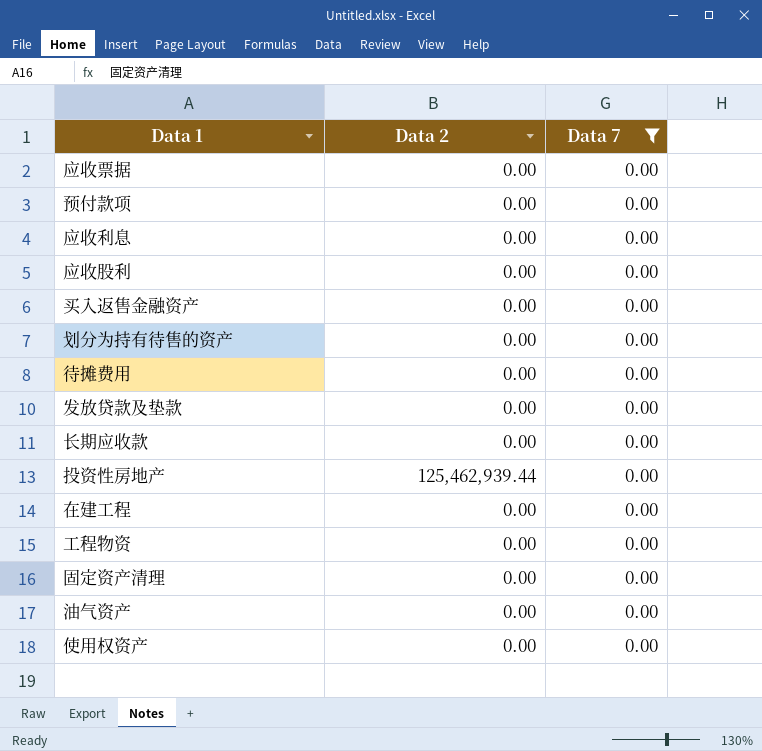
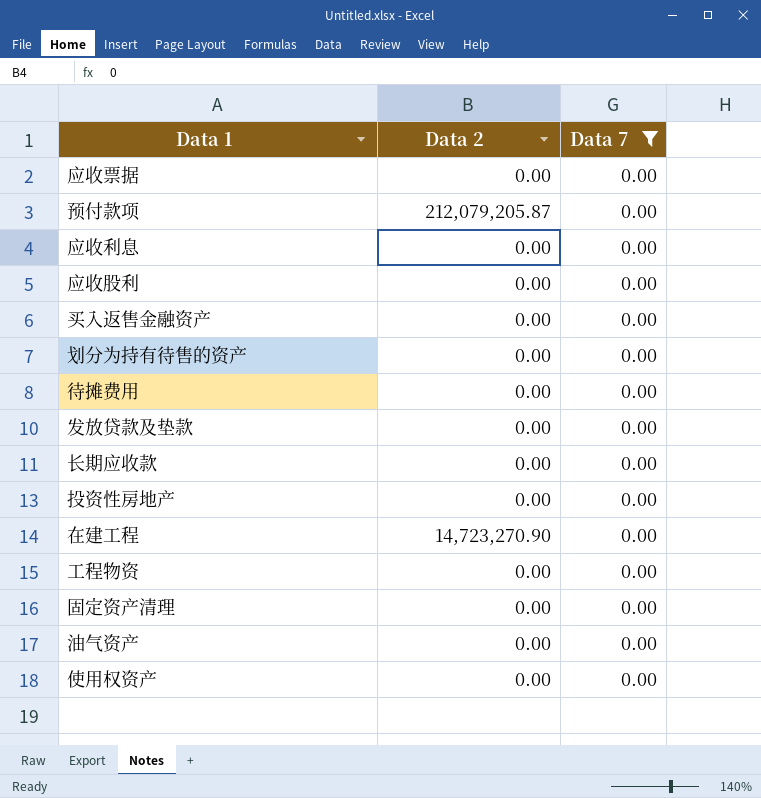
预付款项 | Data 2: 0.00 -> 212,079,205.87
投资性房地产 | Data 2: 125,462,939.44 -> 0.00
在建工程 | Data 2: 0.00 -> 14,723,270.90

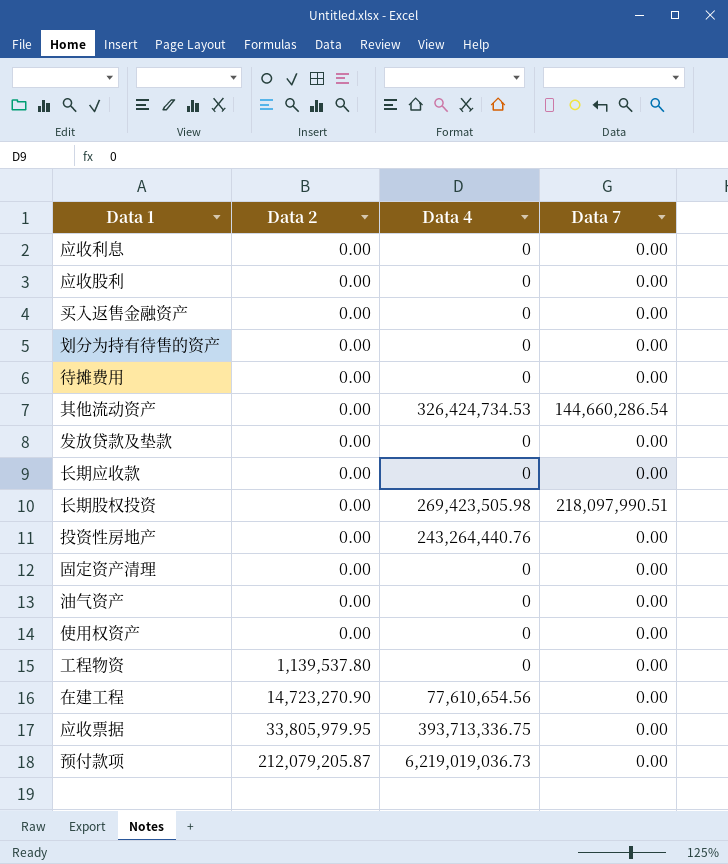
filter: Data 7 = 0.00 -> none
row order: none -> Data 2 ascending
column Data 4 | position: none -> 3
工程物资 | Data 2: 0.00 -> 1,139,537.80
应收票据 | Data 2: 0.00 -> 33,805,979.95

